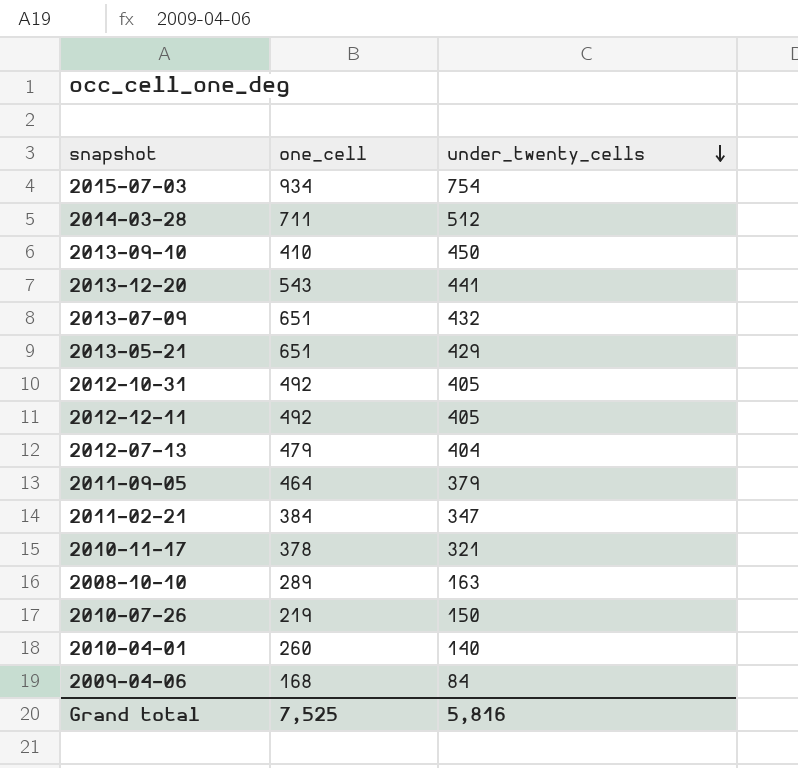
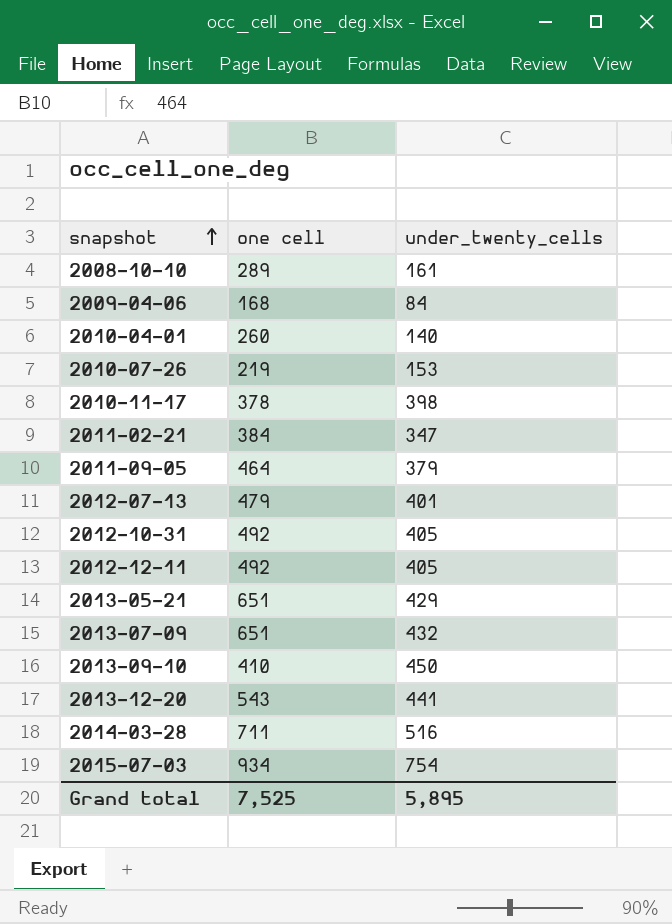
row order: under_twenty_cells descending -> snapshot ascending
column name: one_cell -> one cell
2008-10-10 | under_twenty_cells: 163 -> 161
2010-07-26 | under_twenty_cells: 150 -> 153
2010-11-17 | under_twenty_cells: 321 -> 398
2012-07-13 | under_twenty_cells: 404 -> 401
2014-03-28 | under_twenty_cells: 512 -> 516
Grand total | under_twenty_cells: 5,816 -> 5,895

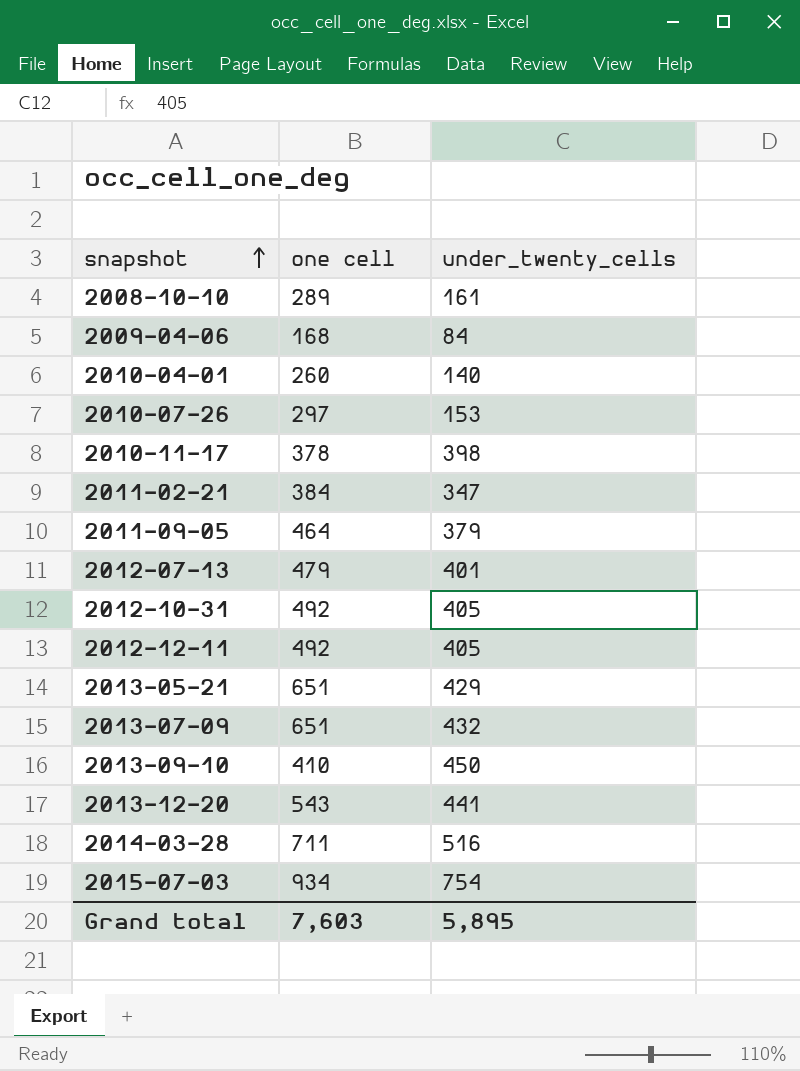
2010-07-26 | one cell: 219 -> 297
Grand total | one cell: 7,525 -> 7,603

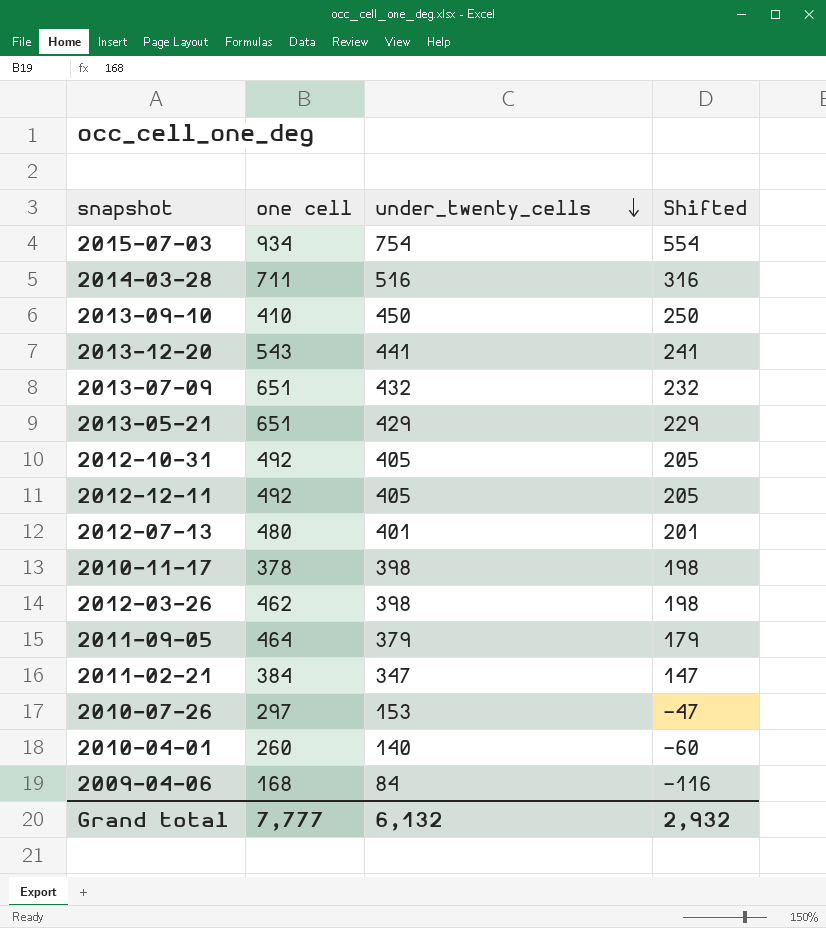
row order: snapshot ascending -> under_twenty_cells descending
column Shifted | formula: none -> [under_twenty_cells] - 200
row 2008-10-10: 289 | 161 -> none
2012-07-13 | one cell: 479 -> 480
row 2012-03-26: none -> 462 | 398 | 198
Grand total | one cell: 7,603 -> 7,777
Grand total | under_twenty_cells: 5,895 -> 6,132

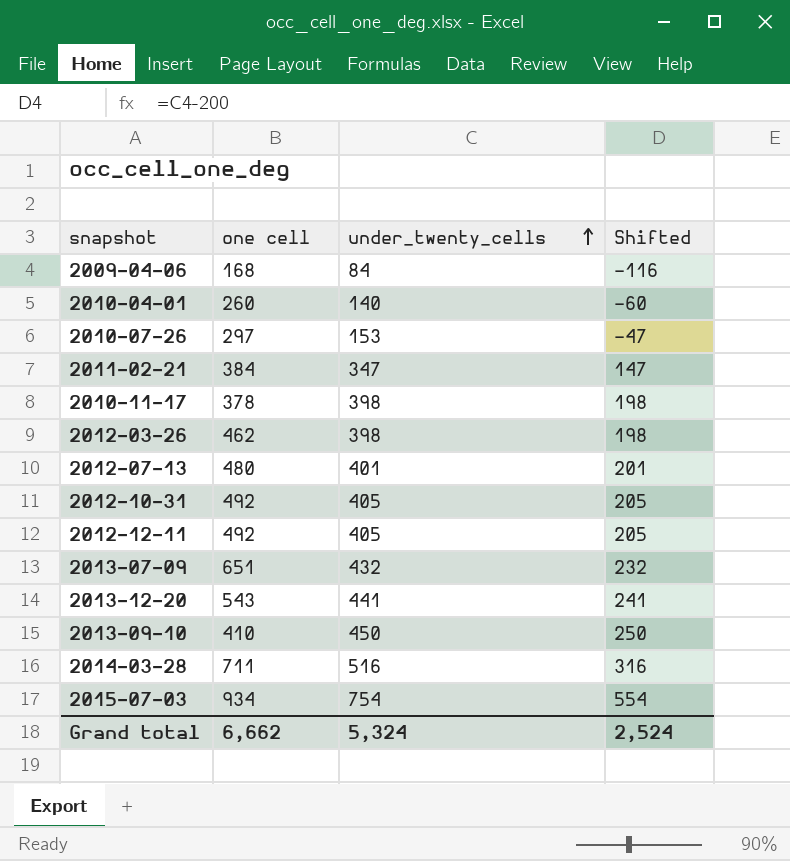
row order: under_twenty_cells descending -> under_twenty_cells ascending
row 2013-05-21: 651 | 429 | 229 -> none
row 2011-09-05: 464 | 379 | 179 -> none
Grand total | one cell: 7,777 -> 6,662
Grand total | under_twenty_cells: 6,132 -> 5,324
Grand total | Shifted: 2,932 -> 2,524

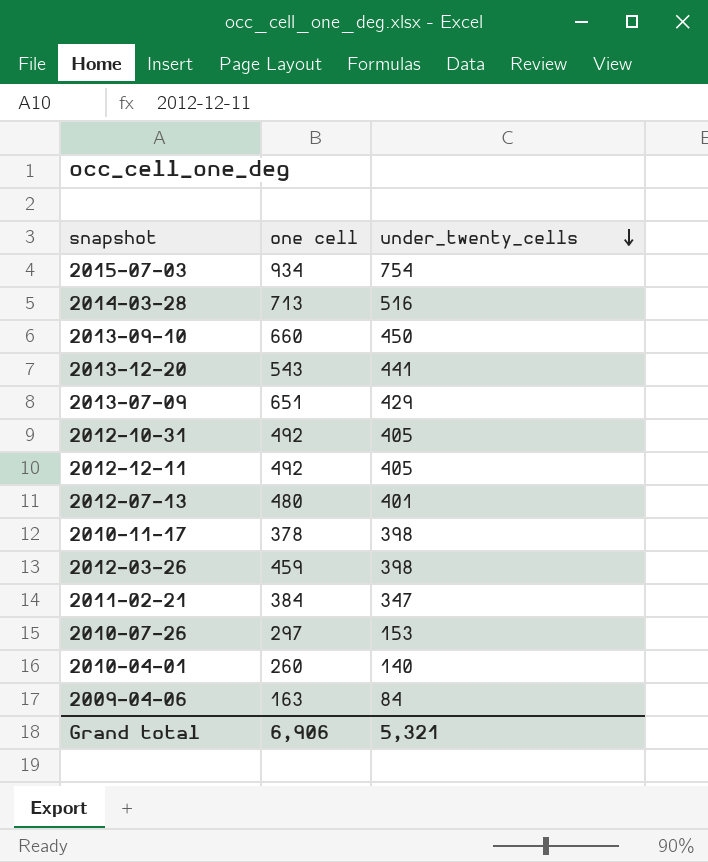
row order: under_twenty_cells ascending -> under_twenty_cells descending
column Shifted | formula: [under_twenty_cells] - 200 -> none
2014-03-28 | one cell: 711 -> 713
2013-09-10 | one cell: 410 -> 660
2013-07-09 | under_twenty_cells: 432 -> 429
2012-03-26 | one cell: 462 -> 459
2009-04-06 | one cell: 168 -> 163
Grand total | one cell: 6,662 -> 6,906
Grand total | under_twenty_cells: 5,324 -> 5,321

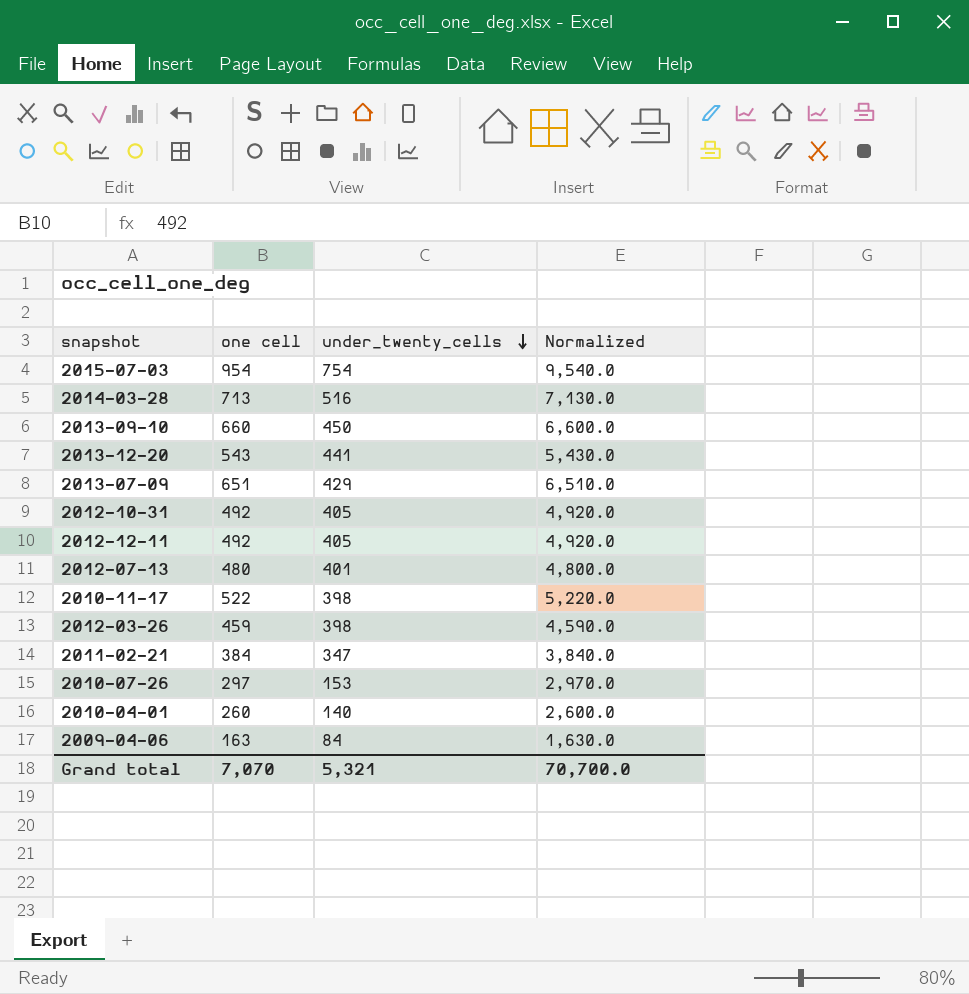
column Normalized | formula: none -> [one cell] * 10
2015-07-03 | one cell: 934 -> 954
2010-11-17 | one cell: 378 -> 522
Grand total | one cell: 6,906 -> 7,070

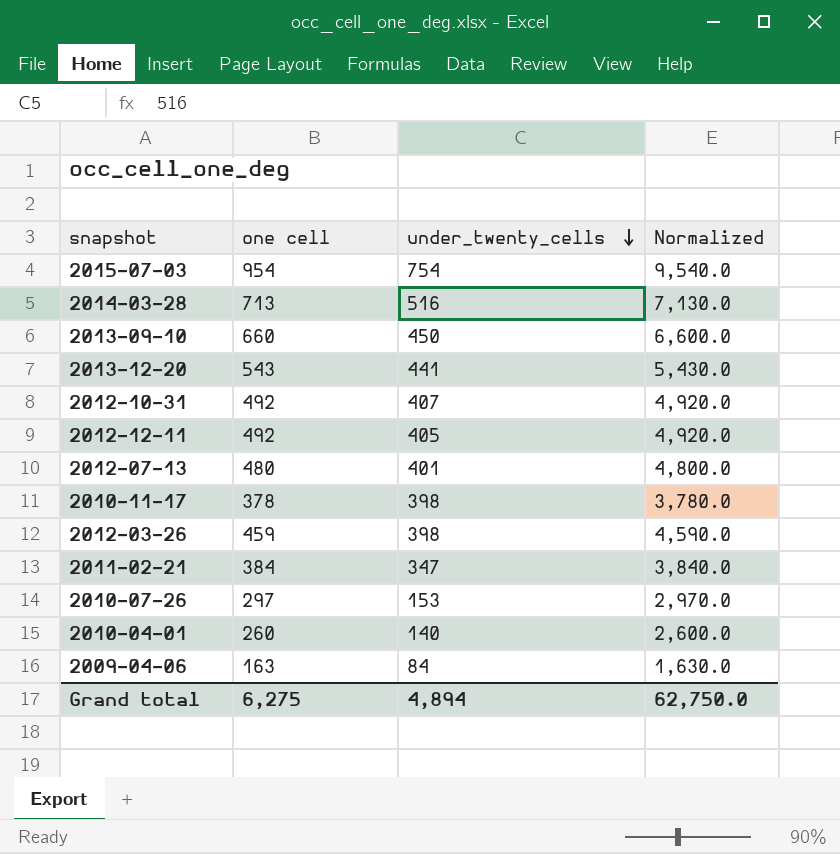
row 2013-07-09: 651 | 429 | 6,510.0 -> none
2012-10-31 | under_twenty_cells: 405 -> 407
2010-11-17 | one cell: 522 -> 378
2010-11-17 | Normalized: 5,220.0 -> 3,780.0
Grand total | one cell: 7,070 -> 6,275
Grand total | under_twenty_cells: 5,321 -> 4,894
Grand total | Normalized: 70,700.0 -> 62,750.0

